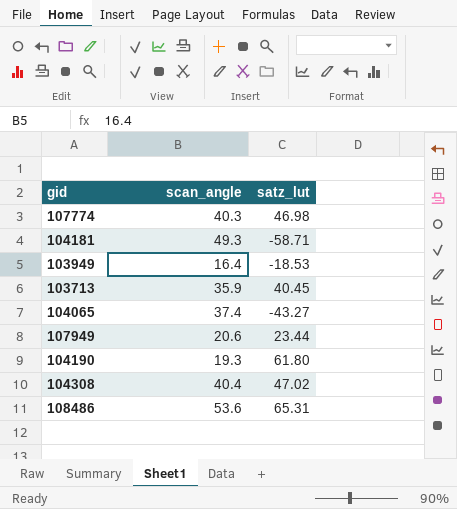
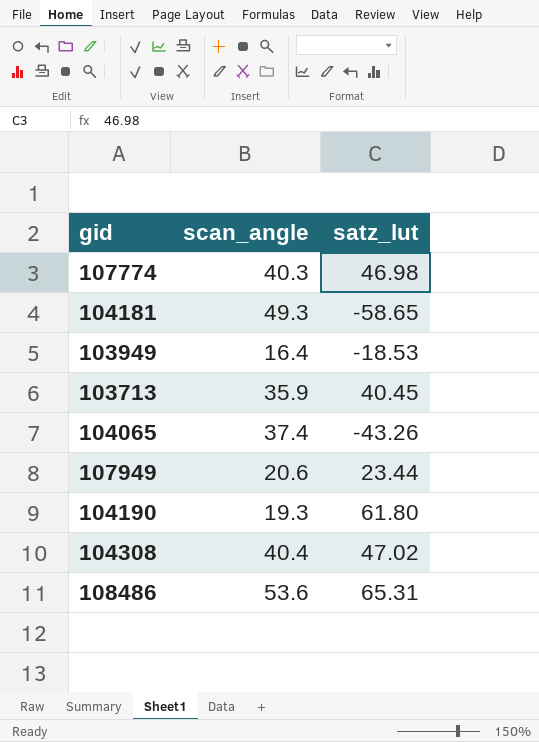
104181 | satz_lut: -58.71 -> -58.65
104065 | satz_lut: -43.27 -> -43.26

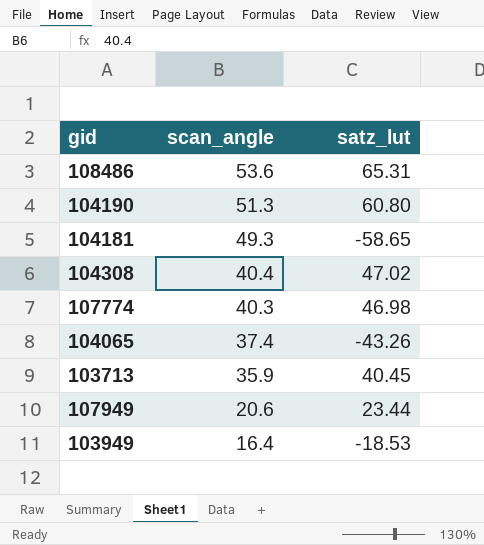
row order: none -> scan_angle descending
104190 | scan_angle: 19.3 -> 51.3
104190 | satz_lut: 61.80 -> 60.80

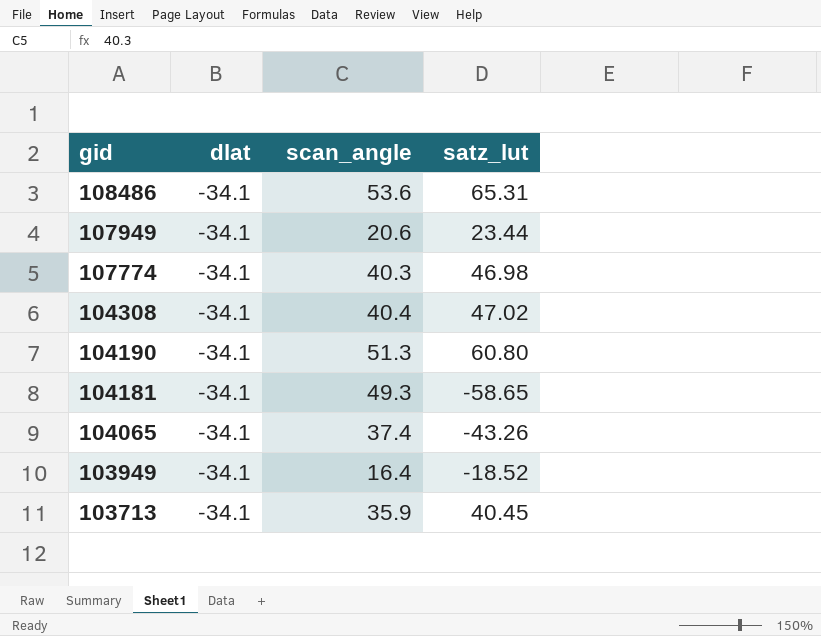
row order: scan_angle descending -> gid descending
column dlat | position: none -> 2
103949 | satz_lut: -18.53 -> -18.52

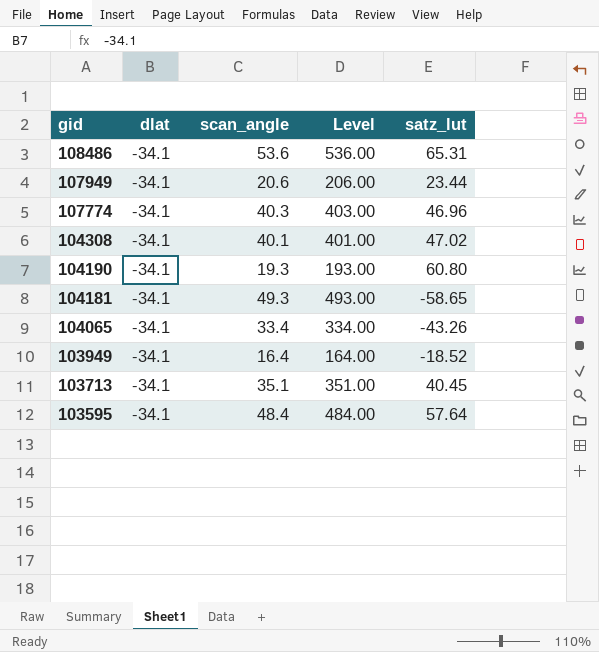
column Level | formula: none -> [scan_angle] * 10
107774 | satz_lut: 46.98 -> 46.96
104308 | scan_angle: 40.4 -> 40.1
104190 | scan_angle: 51.3 -> 19.3
104065 | scan_angle: 37.4 -> 33.4
103713 | scan_angle: 35.9 -> 35.1
row 103595: none -> -34.1 | 48.4 | 484.00 | 57.64

